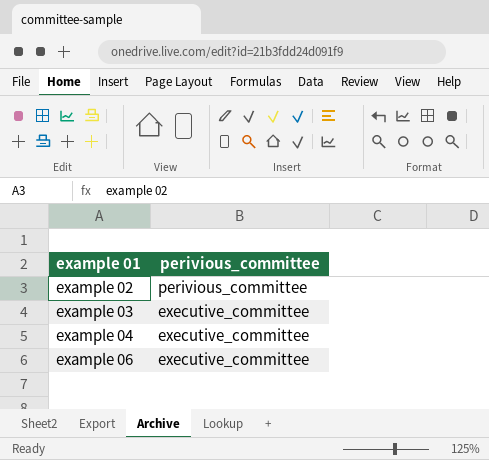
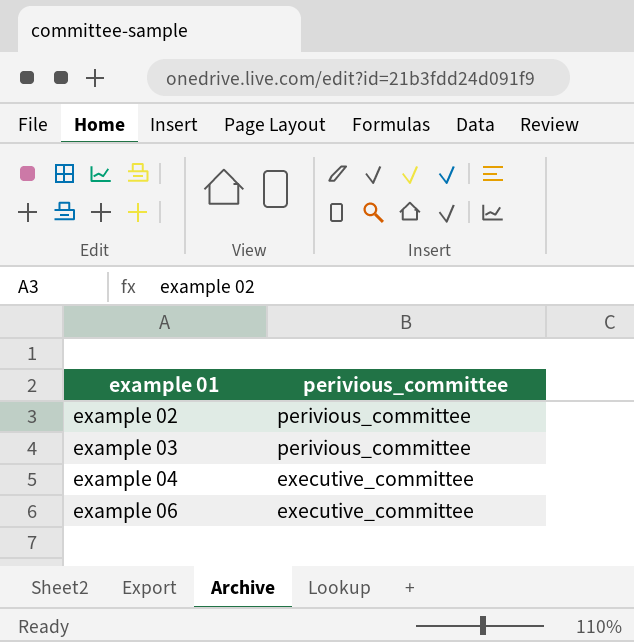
example 03 | perivious_committee: executive_committee -> perivious_committee

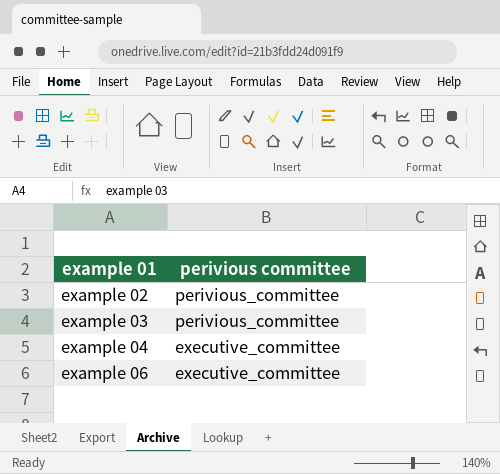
column name: perivious_committee -> perivious committee

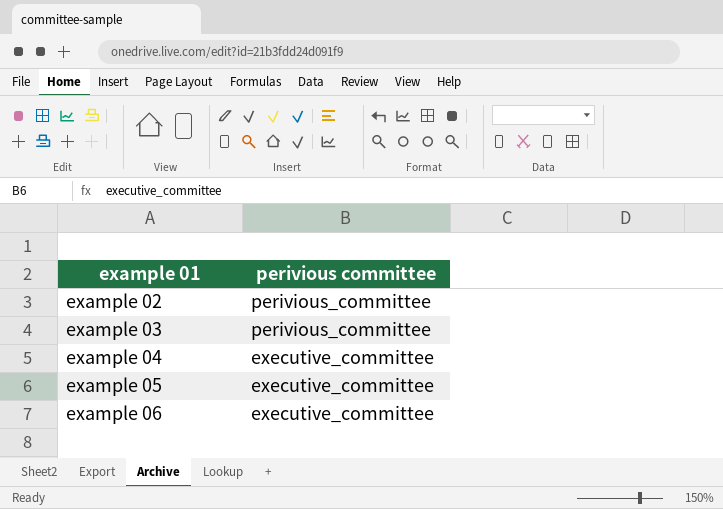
row example 05: none -> executive_committee

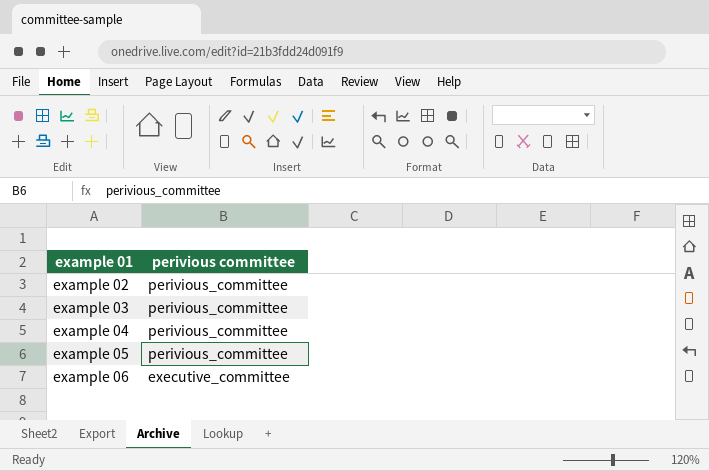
example 04 | perivious committee: executive_committee -> perivious_committee
example 05 | perivious committee: executive_committee -> perivious_committee

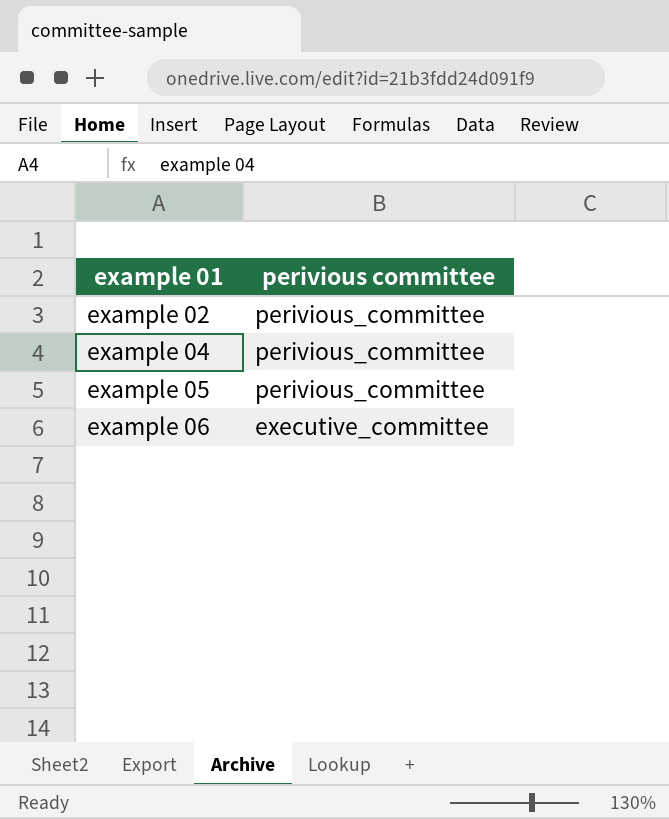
row example 03: perivious_committee -> none

